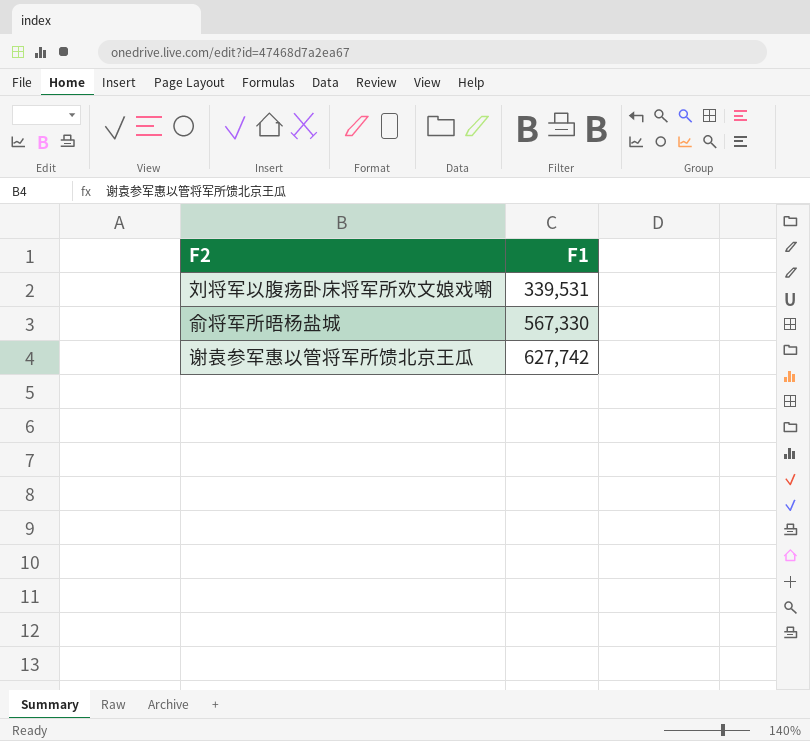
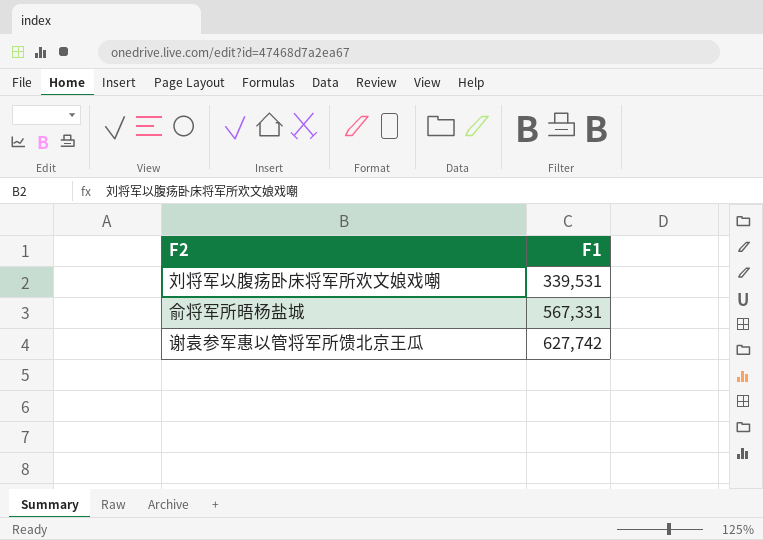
俞将军所晤杨盐城 | F1: 567,330 -> 567,331

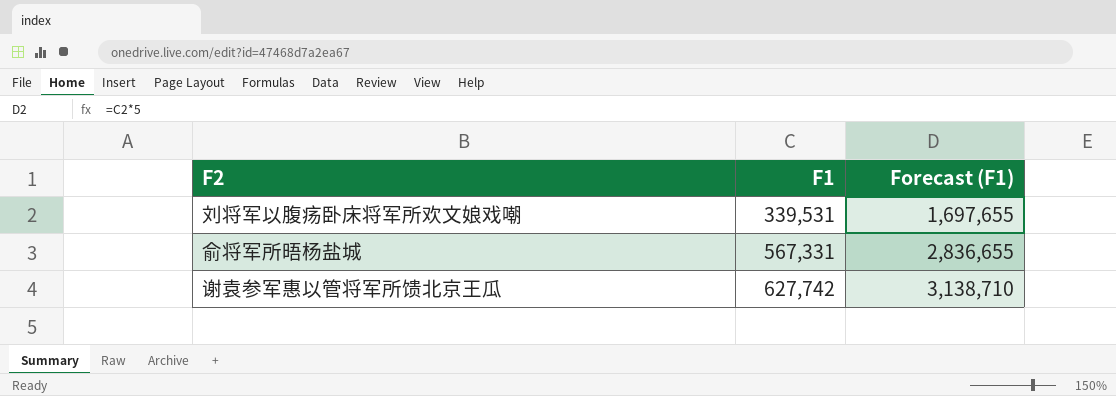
column Forecast (F1) | formula: none -> [F1] * 5

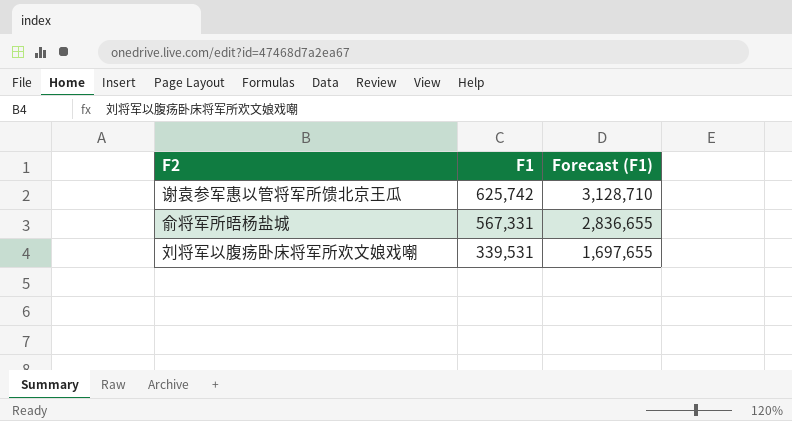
row order: F1 ascending -> F1 descending
谢袁参军惠以管将军所馈北京王瓜 | F1: 627,742 -> 625,742
谢袁参军惠以管将军所馈北京王瓜 | Forecast (F1): 3,138,710 -> 3,128,710

